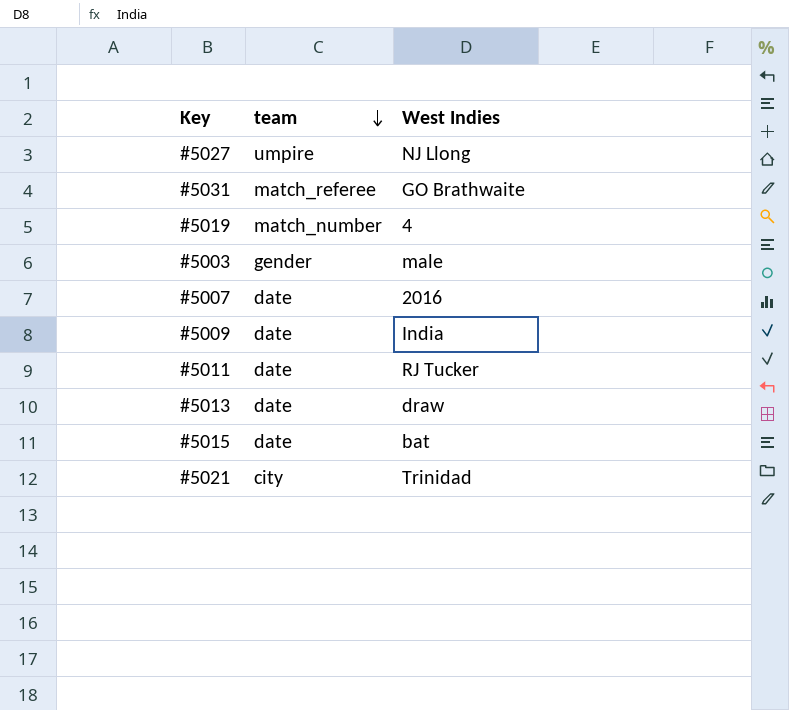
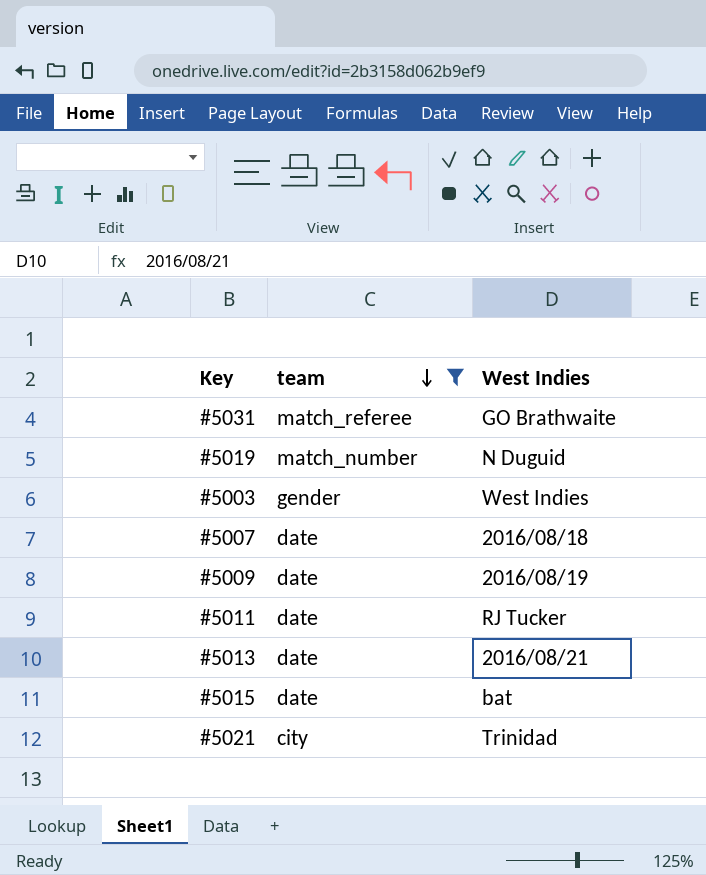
filter: none -> team != umpire
#5019 | West Indies: 4 -> N Duguid
#5003 | West Indies: male -> West Indies
#5007 | West Indies: 2016 -> 2016/08/18
#5009 | West Indies: India -> 2016/08/19
#5013 | West Indies: draw -> 2016/08/21

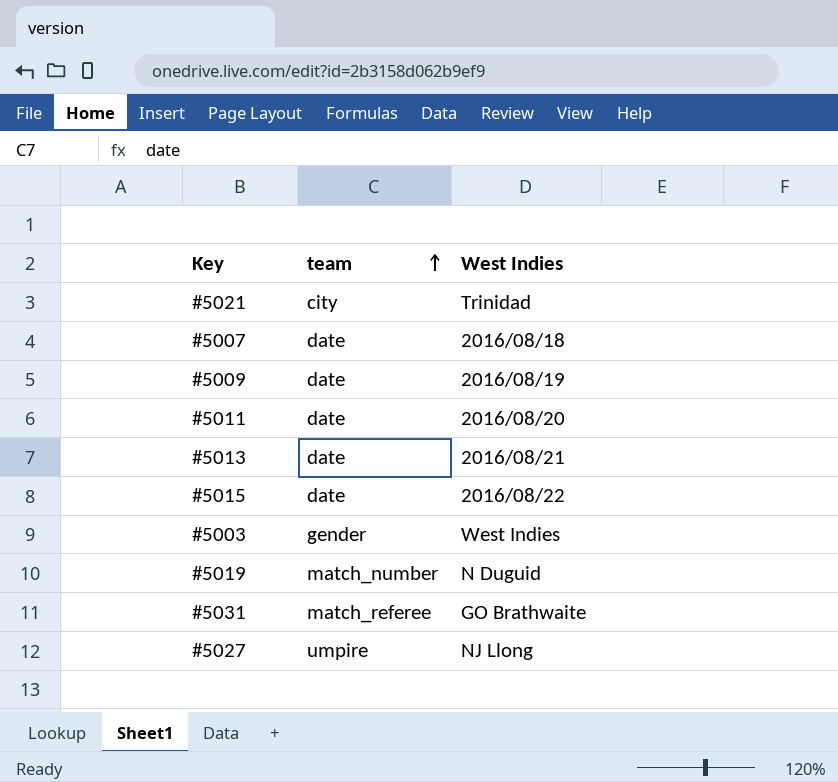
filter: team != umpire -> none
row order: team descending -> team ascending
#5011 | West Indies: RJ Tucker -> 2016/08/20
#5015 | West Indies: bat -> 2016/08/22

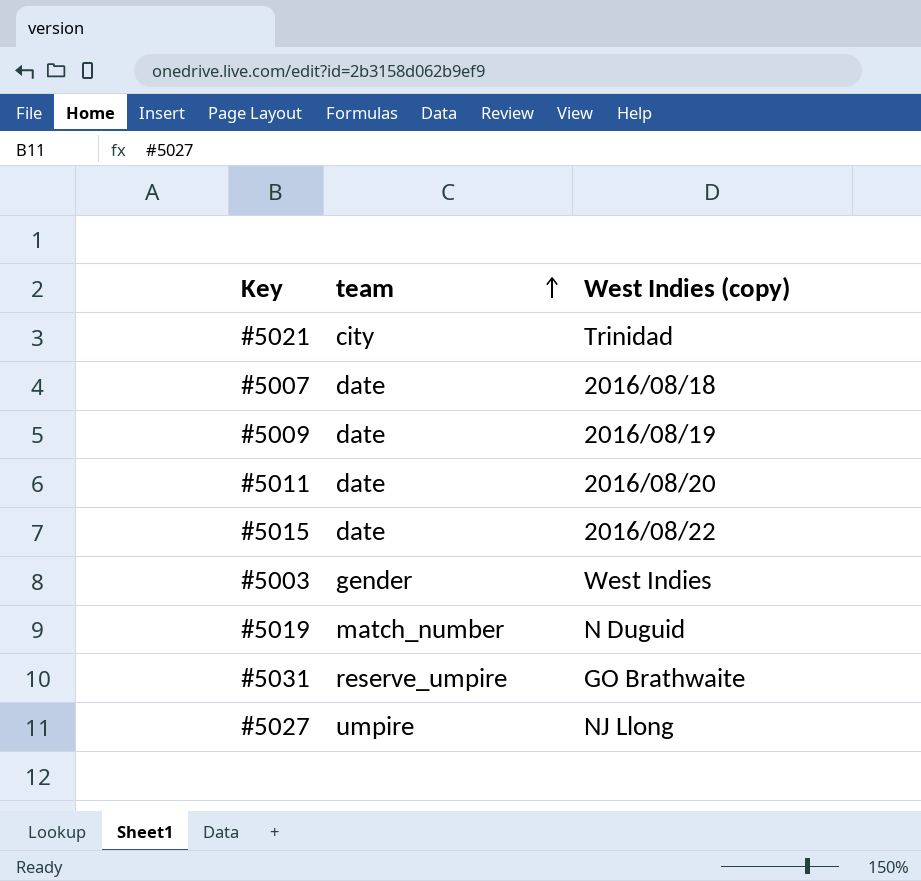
column name: West Indies -> West Indies (copy)
row #5013: date | 2016/08/21 -> none
#5031 | team: match_referee -> reserve_umpire

